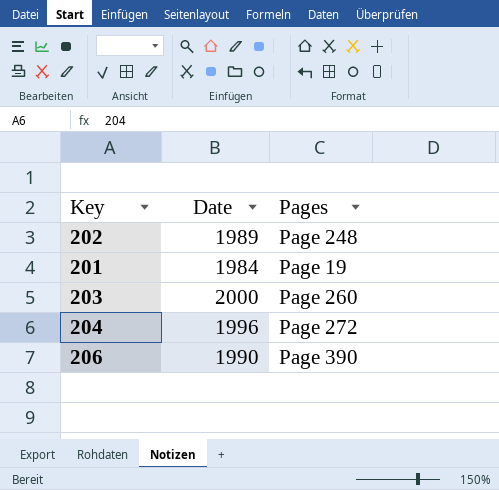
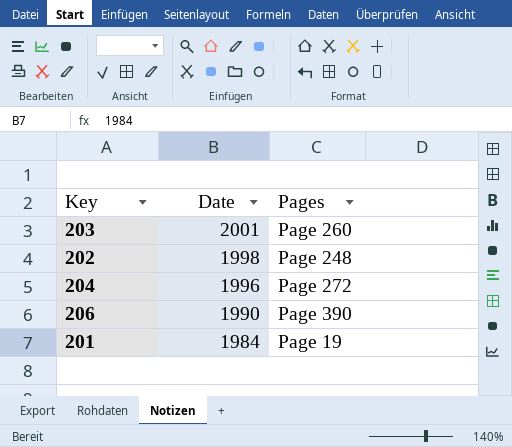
row order: none -> Date descending
203 | Date: 2000 -> 2001
202 | Date: 1989 -> 1998

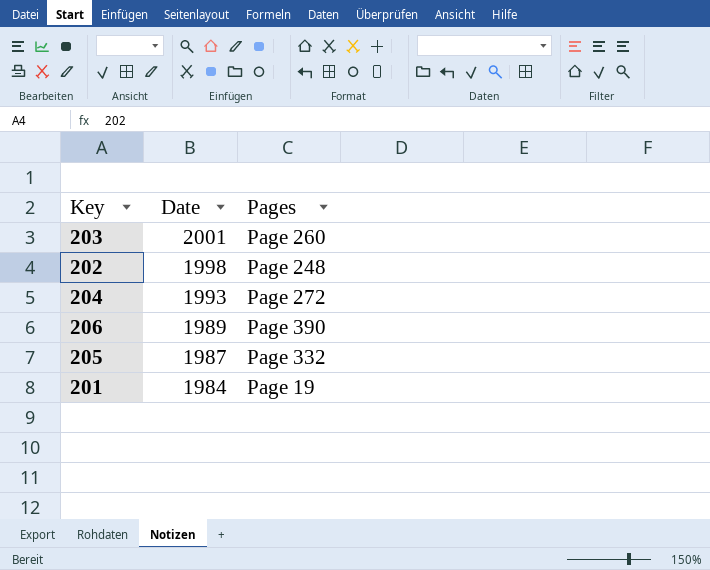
204 | Date: 1996 -> 1993
206 | Date: 1990 -> 1989
row 205: none -> 1987 | Page 332

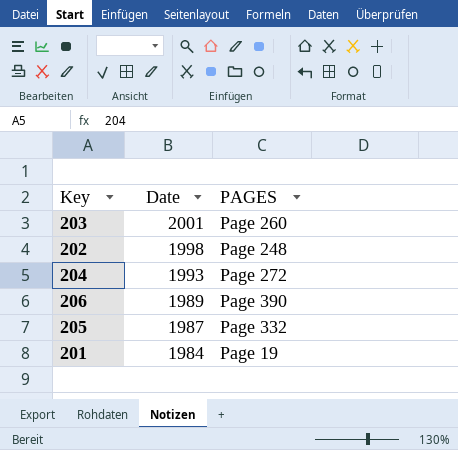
column name: Pages -> PAGES

